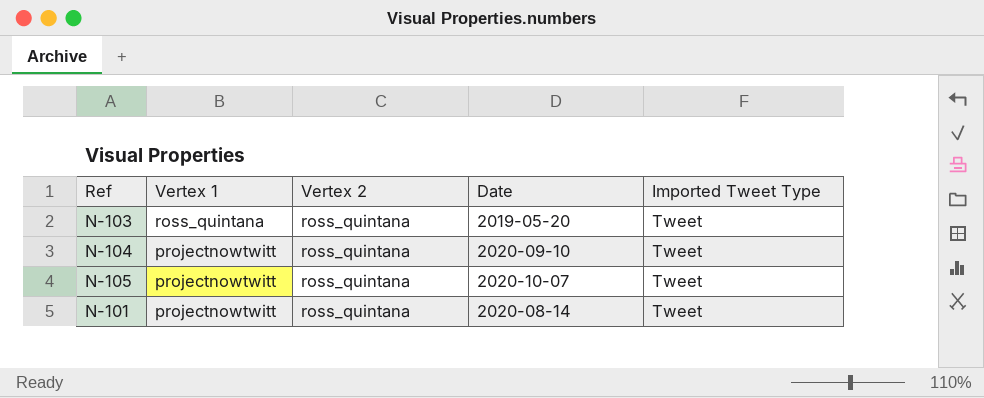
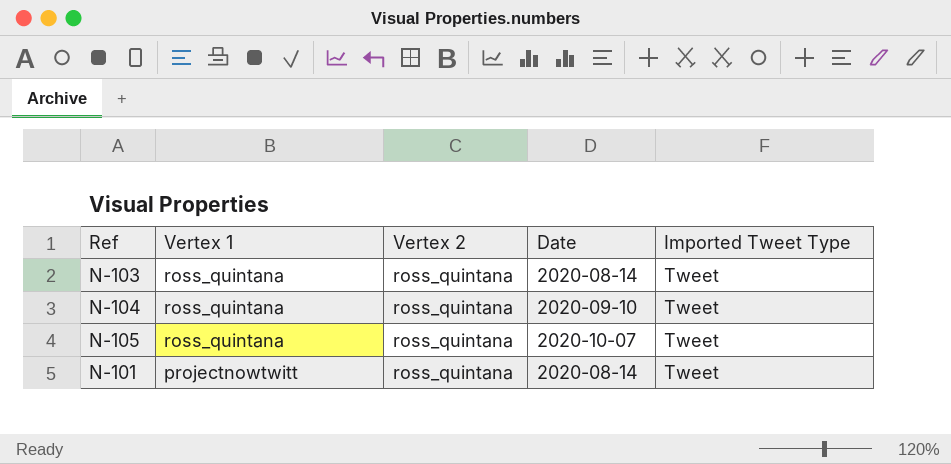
N-103 | Date: 2019-05-20 -> 2020-08-14
N-104 | Vertex 1: projectnowtwitt -> ross_quintana
N-105 | Vertex 1: projectnowtwitt -> ross_quintana

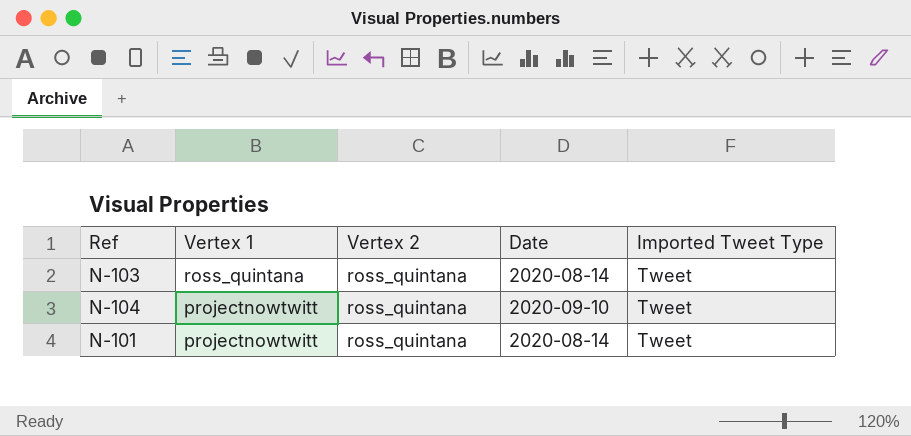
row N-105: ross_quintana | ross_quintana | 2020-10-07 | Tweet -> none
N-104 | Vertex 1: ross_quintana -> projectnowtwitt

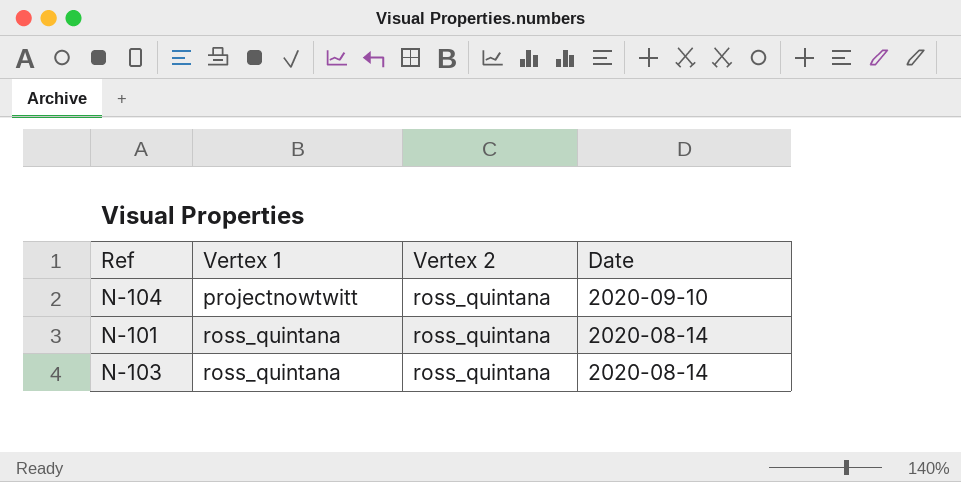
row order: Vertex 1 descending -> Vertex 1 ascending
column Imported Tweet Type | position: 5 -> none
N-101 | Vertex 1: projectnowtwitt -> ross_quintana

